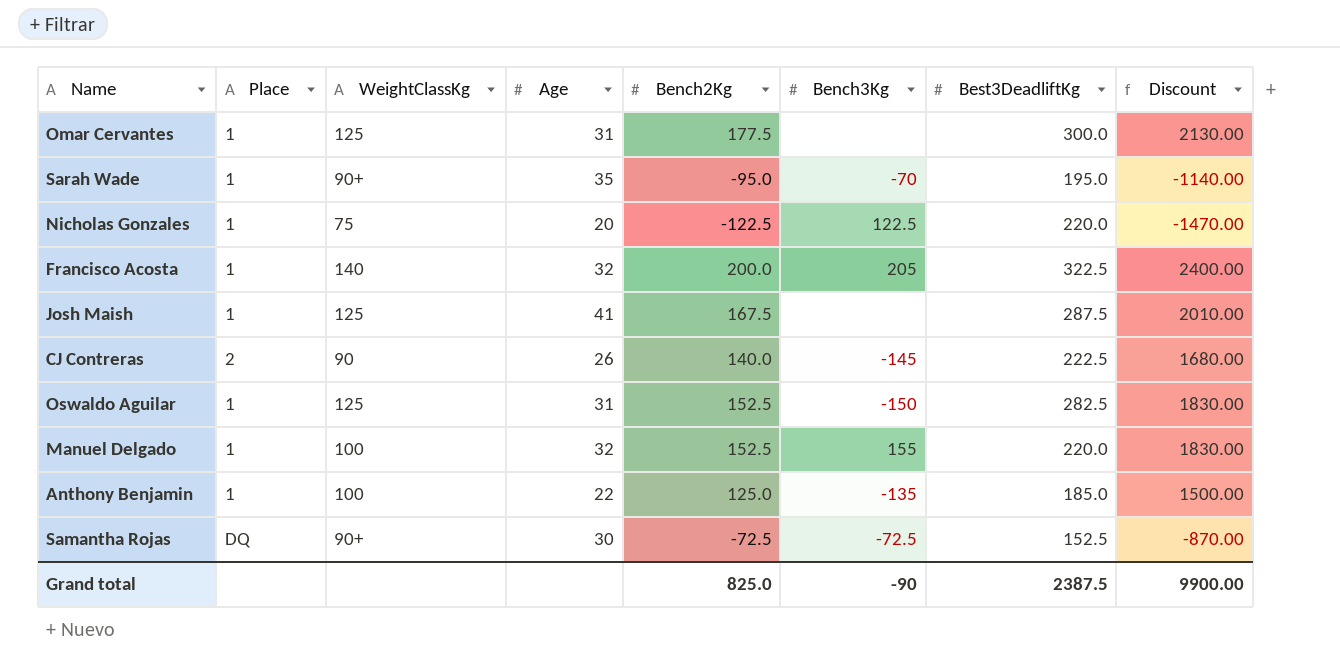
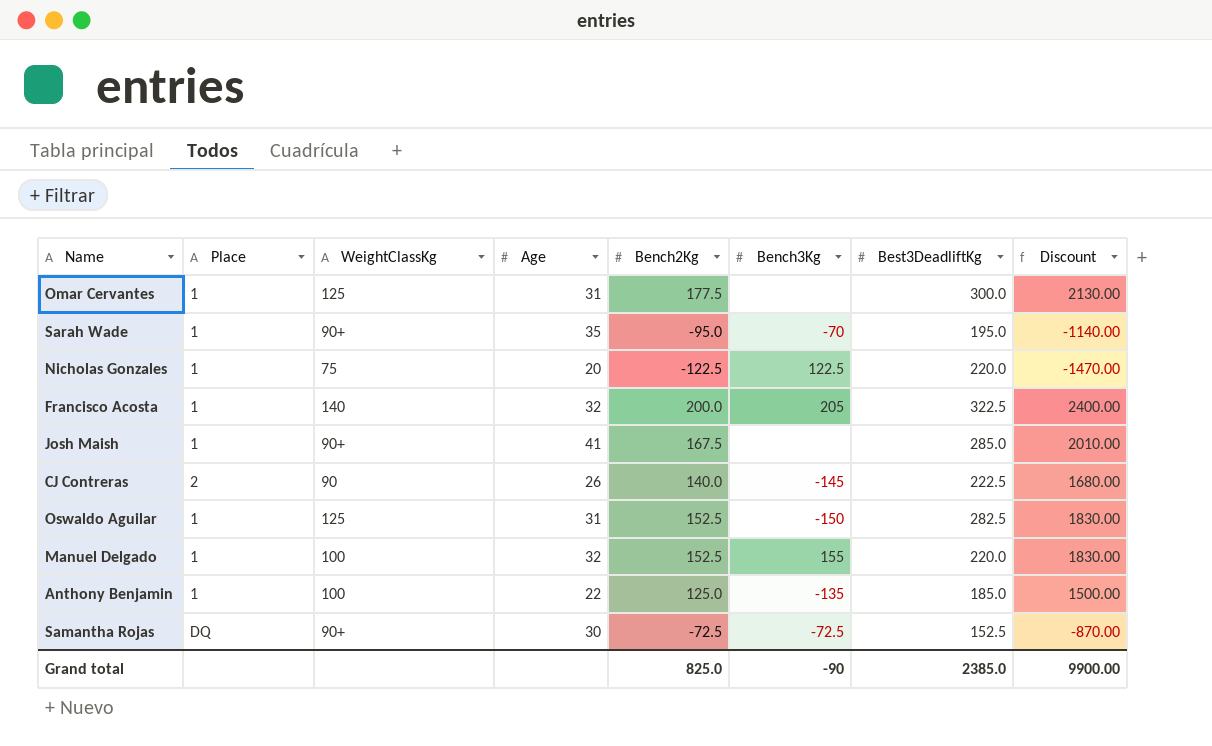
Josh Maish | WeightClassKg: 125 -> 90+
Josh Maish | Best3DeadliftKg: 287.5 -> 285.0
Grand total | Best3DeadliftKg: 2387.5 -> 2385.0

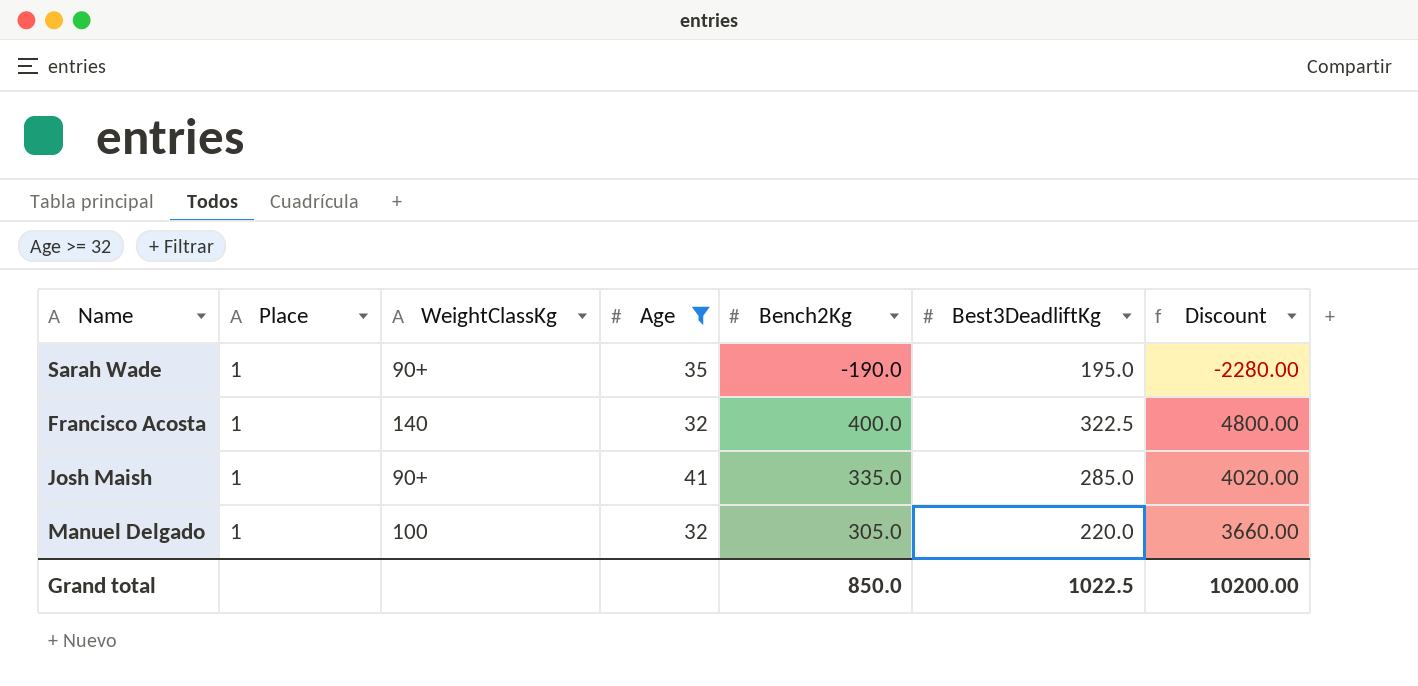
filter: none -> Age >= 32
column Bench3Kg | position: 6 -> none
Sarah Wade | Bench2Kg: -95.0 -> -190.0
Sarah Wade | Discount: -1140.00 -> -2280.00
Francisco Acosta | Bench2Kg: 200.0 -> 400.0
Francisco Acosta | Discount: 2400.00 -> 4800.00
Josh Maish | Bench2Kg: 167.5 -> 335.0
Josh Maish | Discount: 2010.00 -> 4020.00
Manuel Delgado | Bench2Kg: 152.5 -> 305.0
Manuel Delgado | Discount: 1830.00 -> 3660.00
Grand total | Bench2Kg: 825.0 -> 850.0
Grand total | Best3DeadliftKg: 2385.0 -> 1022.5
Grand total | Discount: 9900.00 -> 10200.00

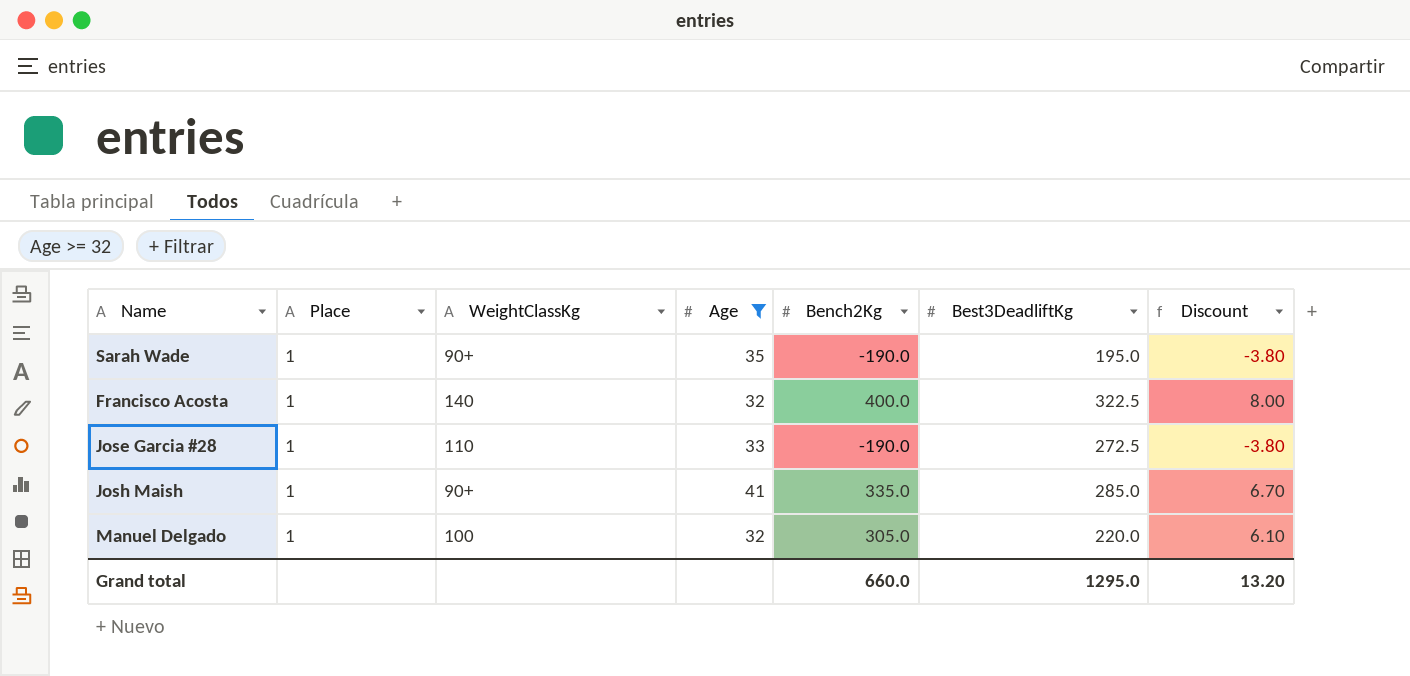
column Discount | formula: [Bench2Kg] * 12 -> [Bench2Kg] * 0.02
row Jose Garcia #28: none -> 1 | 110 | 33 | -190.0 | 272.5 | -3.80
Grand total | Bench2Kg: 850.0 -> 660.0
Grand total | Best3DeadliftKg: 1022.5 -> 1295.0
Grand total | Discount: 10200.00 -> 13.20

